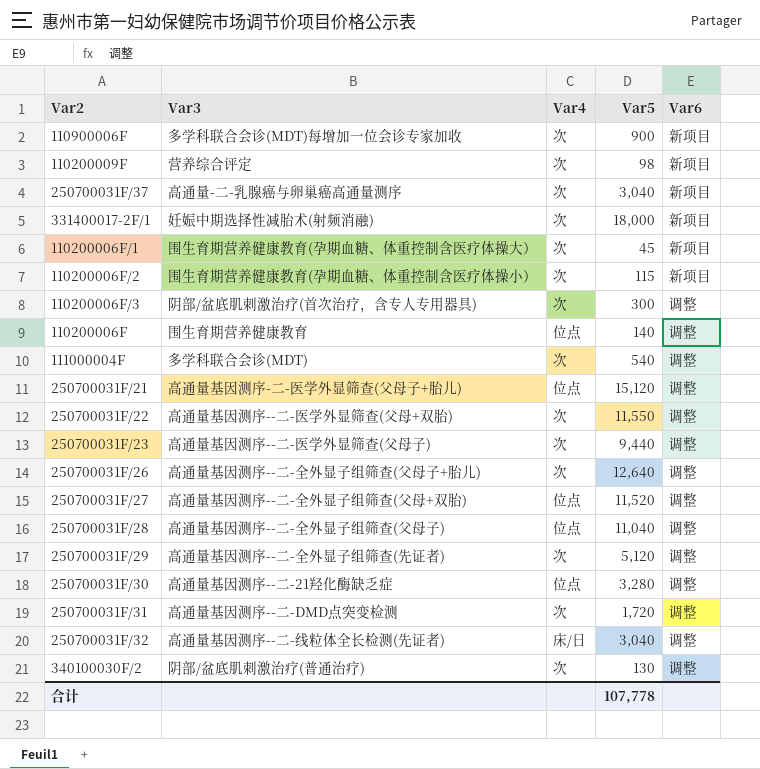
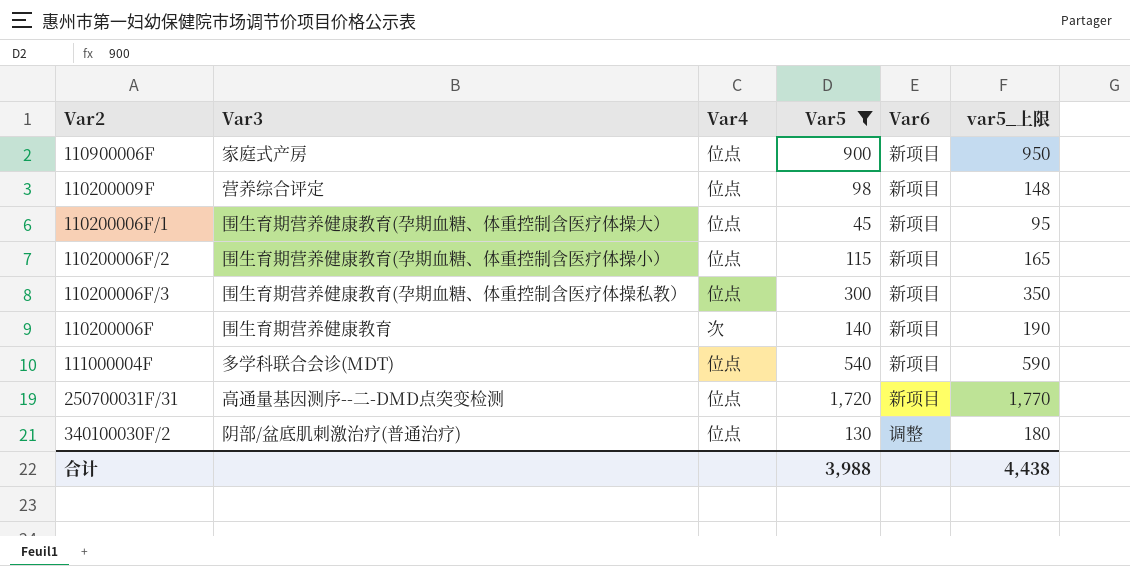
filter: none -> Var5 <= 1,720
column var5_上限 | formula: none -> [Var5] + 50
110900006F | Var3: 多学科联合会诊(MDT)每增加一位会诊专家加收 -> 家庭式产房
110900006F | Var4: 次 -> 位点
110200009F | Var4: 次 -> 位点
110200006F/1 | Var4: 次 -> 位点
110200006F/2 | Var4: 次 -> 位点
110200006F/3 | Var3: 阴部/盆底肌刺激治疗(首次治疗，含专人专用器具) -> 围生育期营养健康教育(孕期血糖、体重控制含医疗体操私教）
110200006F/3 | Var4: 次 -> 位点
110200006F/3 | Var6: 调整 -> 新项目
110200006F | Var4: 位点 -> 次
110200006F | Var6: 调整 -> 新项目
111000004F | Var4: 次 -> 位点
111000004F | Var6: 调整 -> 新项目
250700031F/31 | Var4: 次 -> 位点
250700031F/31 | Var6: 调整 -> 新项目
340100030F/2 | Var4: 次 -> 位点
合计 | Var5: 107,778 -> 3,988

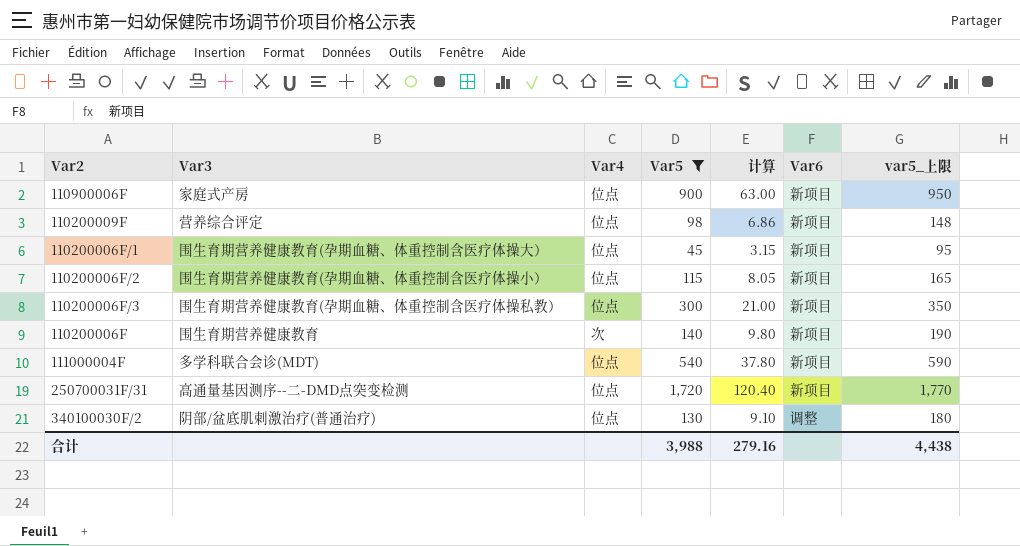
column 计算 | formula: none -> [Var5] * 0.07

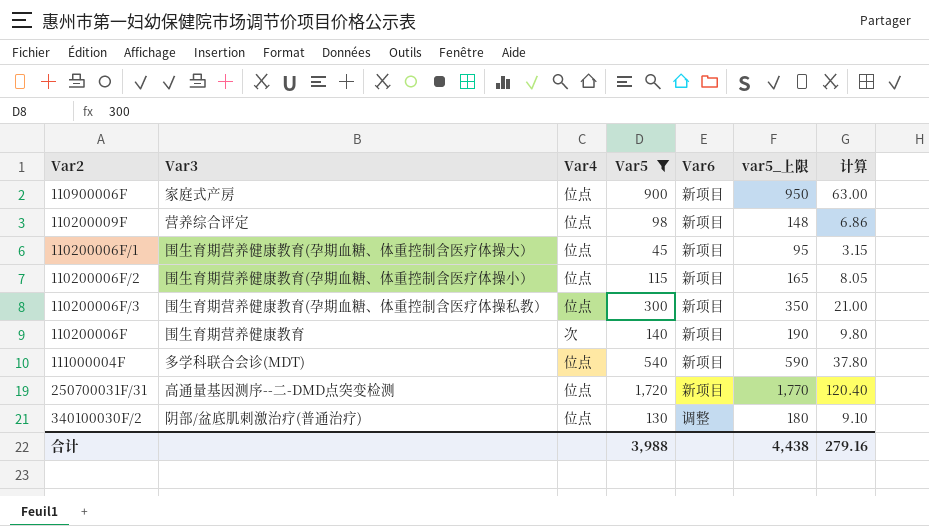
column 计算 | position: 5 -> 7

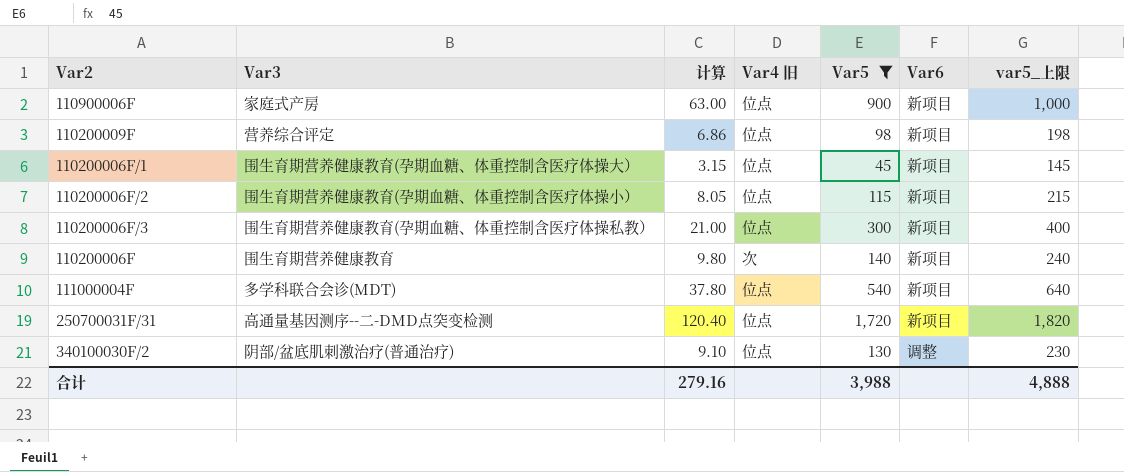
column 计算 | position: 7 -> 3
column name: Var4 -> Var4 旧
column var5_上限 | formula: [Var5] + 50 -> [Var5] + 100
合计 | var5_上限: 4,438 -> 4,888

